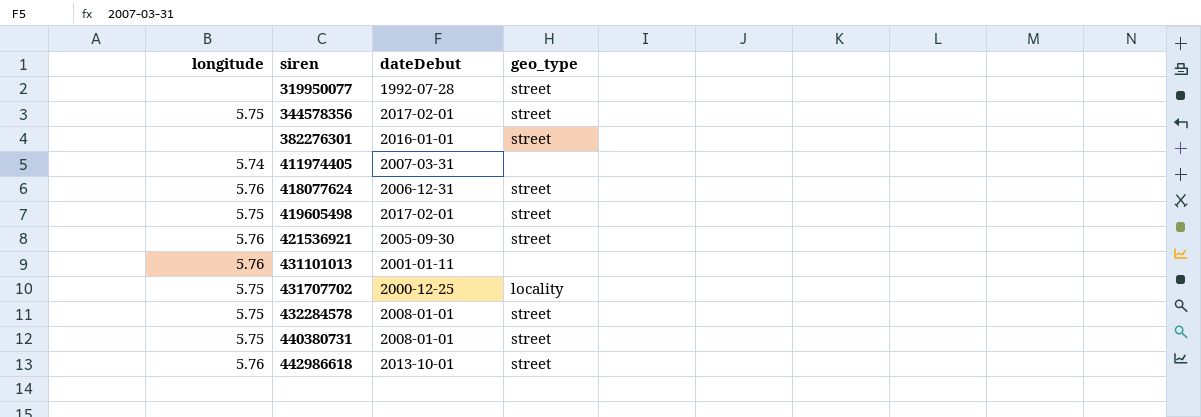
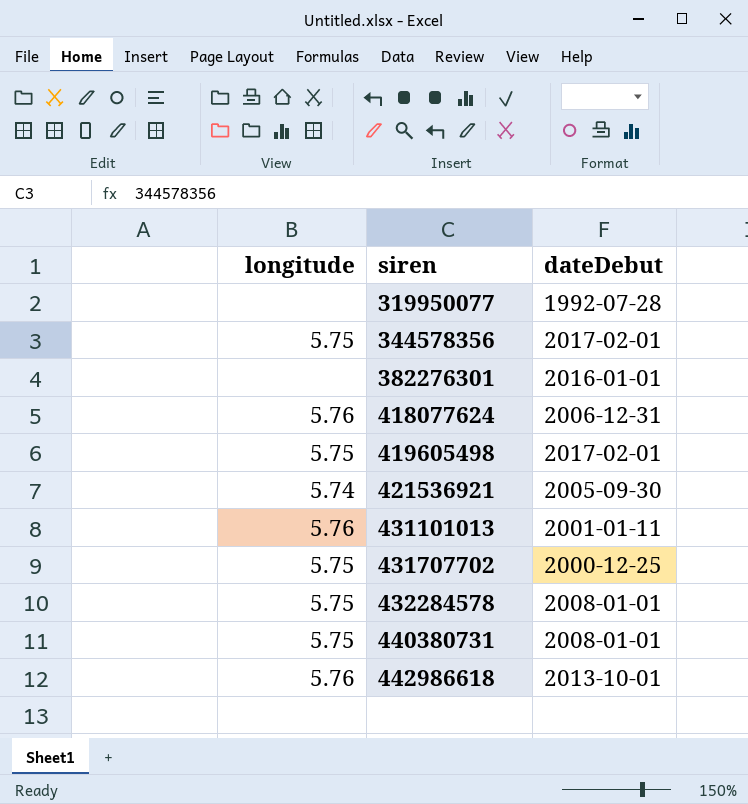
column geo_type | position: 4 -> none
row 411974405: 5.74 | 2007-03-31 | none -> none
421536921 | longitude: 5.76 -> 5.74

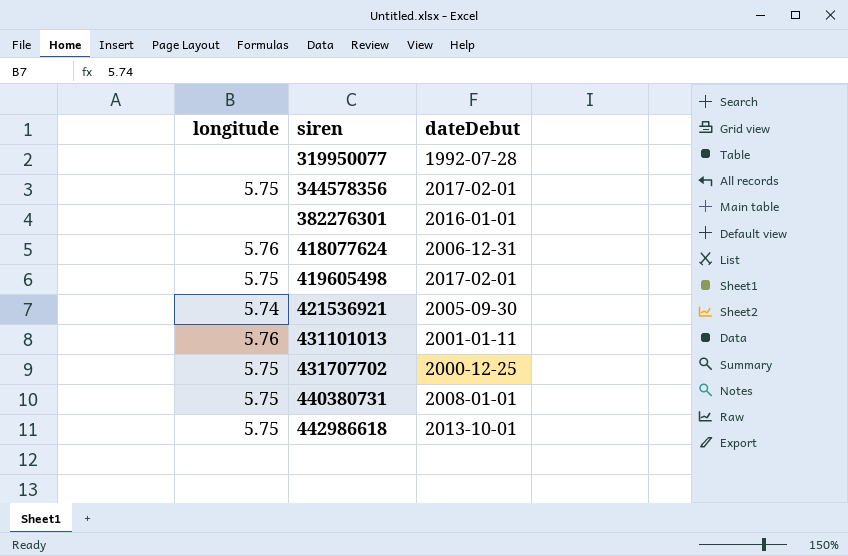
row 432284578: 5.75 | 2008-01-01 -> none
442986618 | longitude: 5.76 -> 5.75

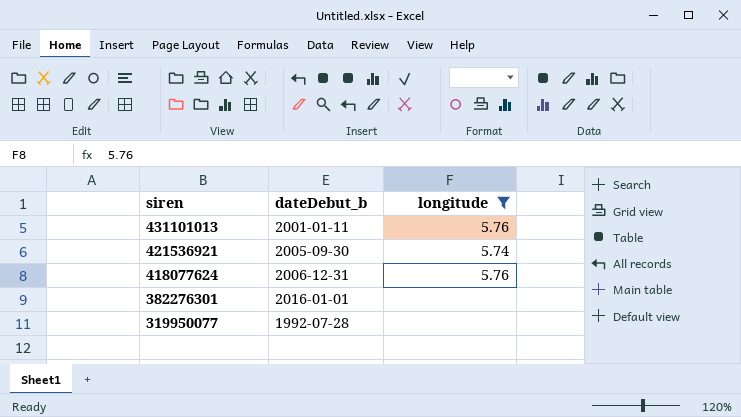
filter: none -> longitude != 5.75
row order: siren ascending -> siren descending
column name: dateDebut -> dateDebut_b
column longitude | position: 1 -> 3

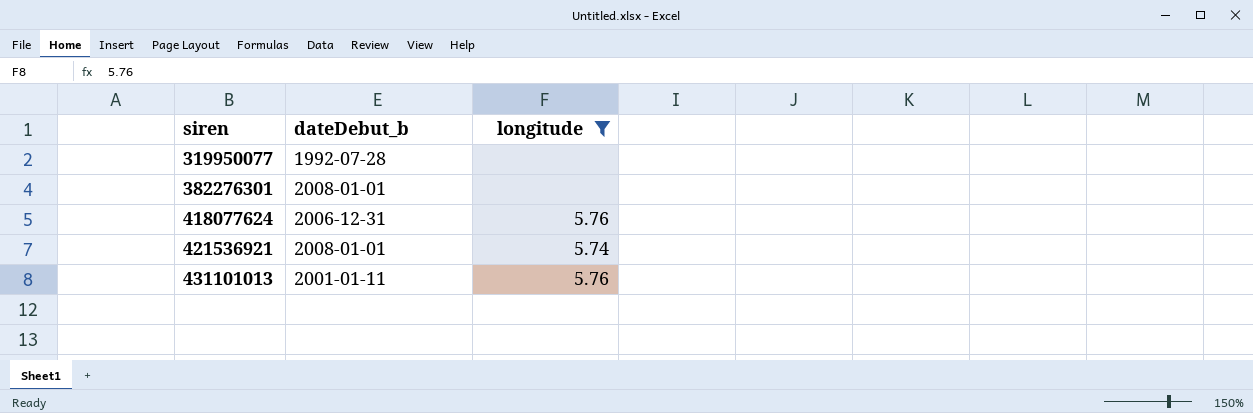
row order: siren descending -> siren ascending
382276301 | dateDebut_b: 2016-01-01 -> 2008-01-01
421536921 | dateDebut_b: 2005-09-30 -> 2008-01-01

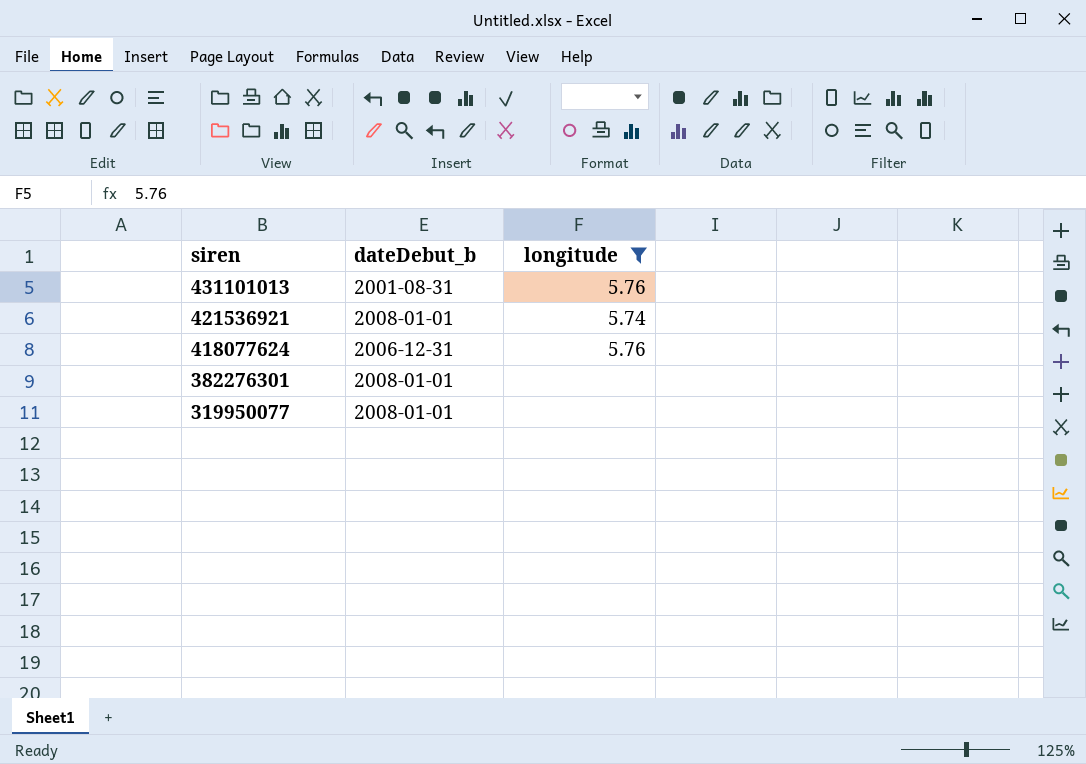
row order: siren ascending -> siren descending
431101013 | dateDebut_b: 2001-01-11 -> 2001-08-31
319950077 | dateDebut_b: 1992-07-28 -> 2008-01-01

